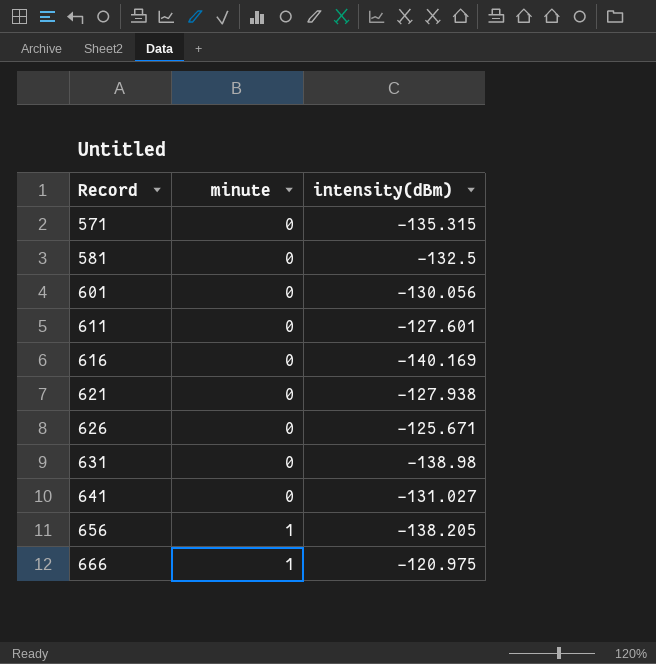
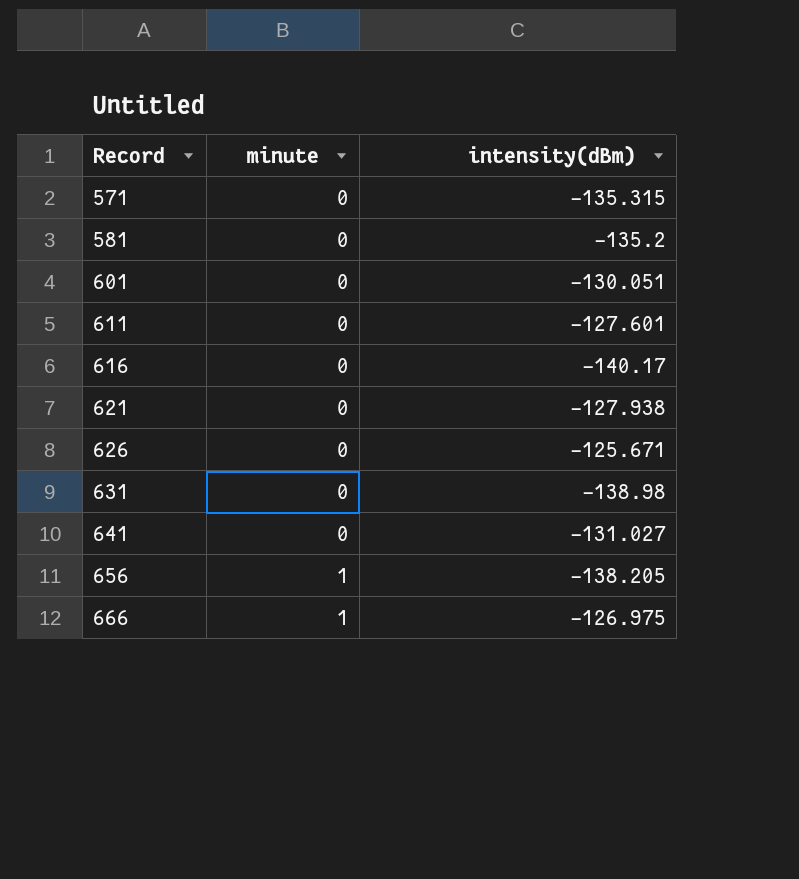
581 | intensity(dBm): -132.5 -> -135.2
601 | intensity(dBm): -130.056 -> -130.051
616 | intensity(dBm): -140.169 -> -140.17
666 | intensity(dBm): -120.975 -> -126.975

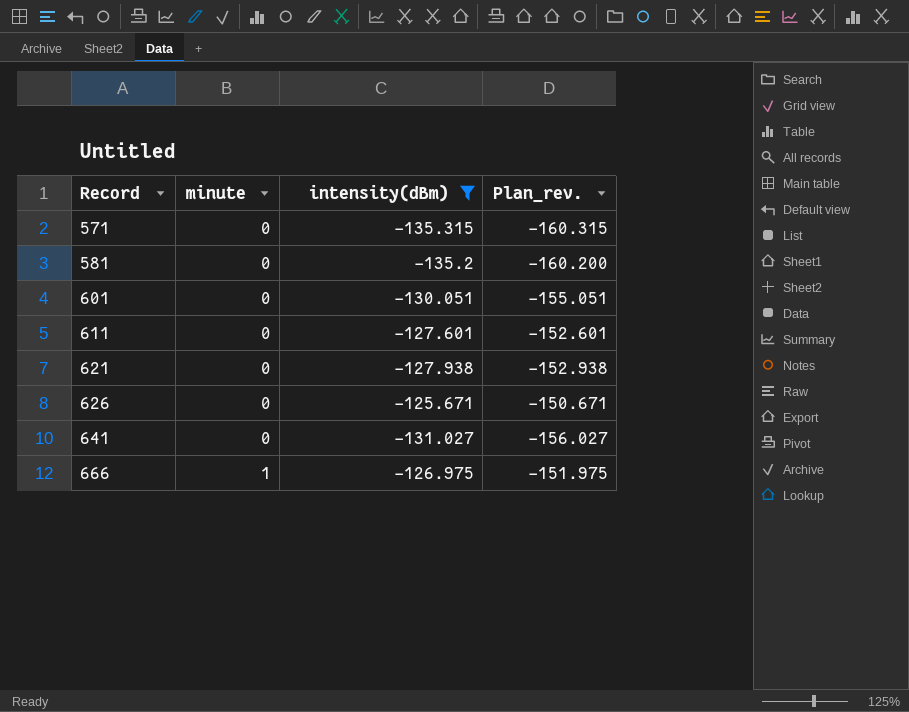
filter: none -> intensity(dBm) >= -135.315
column Plan_rev. | formula: none -> [intensity(dBm)] - 25

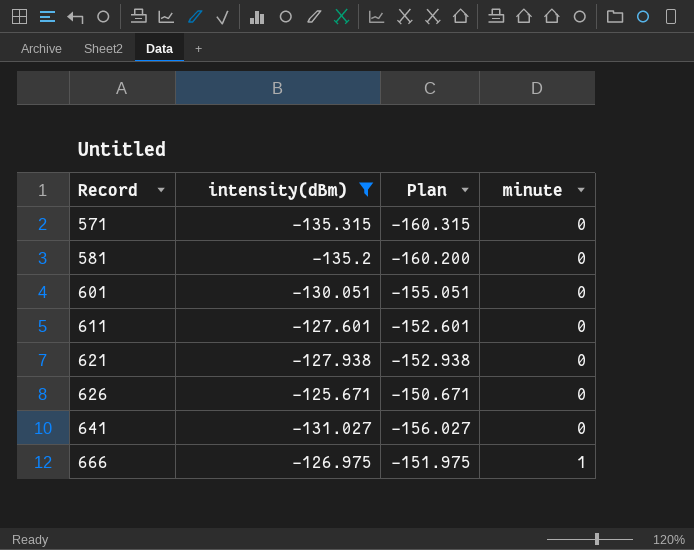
column name: Plan_rev. -> Plan
column minute | position: 2 -> 4

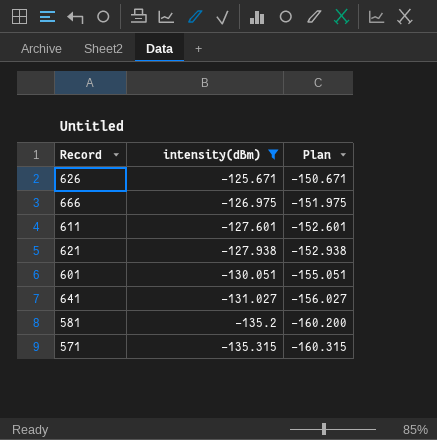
row order: Record ascending -> intensity(dBm) descending
column minute | position: 4 -> none

